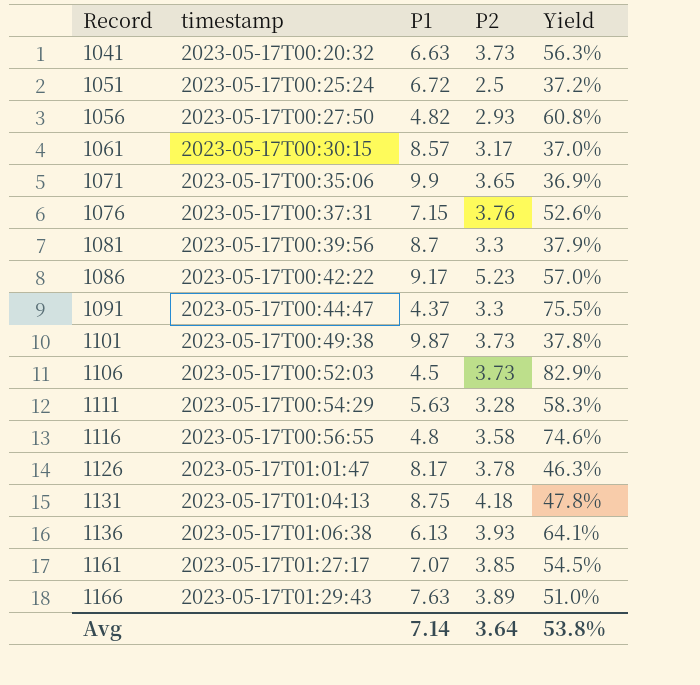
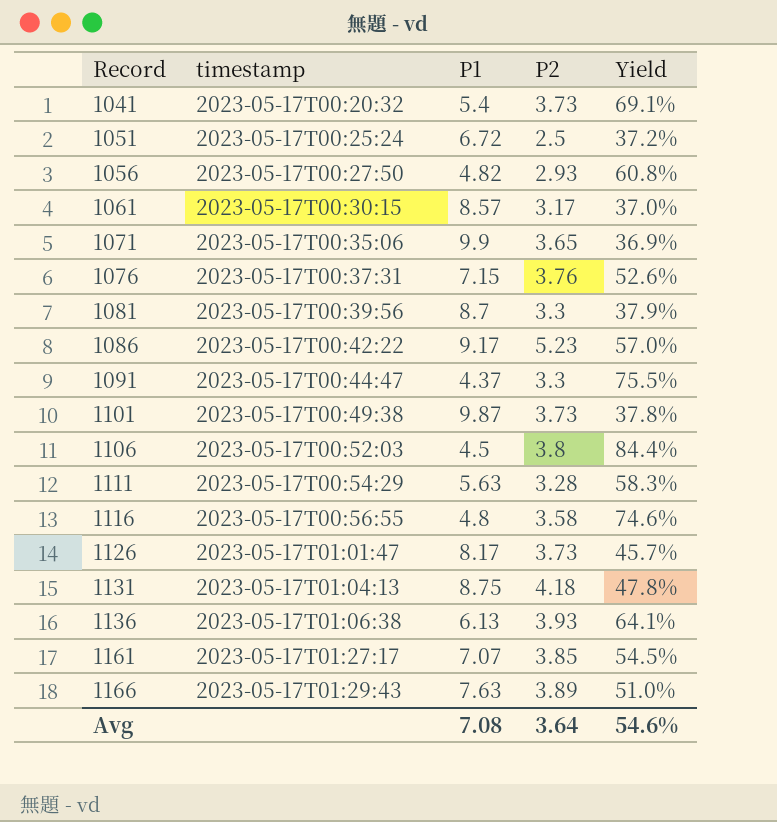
1041 | P1: 6.63 -> 5.4
1041 | Yield: 56.3% -> 69.1%
1106 | P2: 3.73 -> 3.8
1106 | Yield: 82.9% -> 84.4%
1126 | P2: 3.78 -> 3.73
1126 | Yield: 46.3% -> 45.7%
Avg | P1: 7.14 -> 7.08
Avg | Yield: 53.8% -> 54.6%

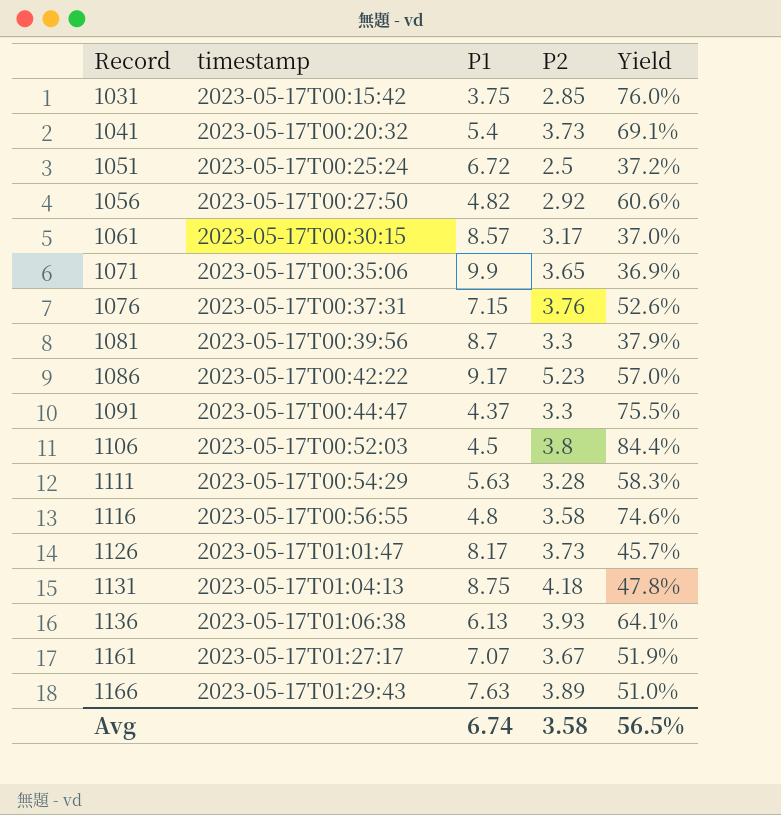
row 1101: 2023-05-17T00:49:38 | 9.87 | 3.73 | 37.8% -> none
row 1031: none -> 2023-05-17T00:15:42 | 3.75 | 2.85 | 76.0%
1056 | P2: 2.93 -> 2.92
1056 | Yield: 60.8% -> 60.6%
1161 | P2: 3.85 -> 3.67
1161 | Yield: 54.5% -> 51.9%
Avg | P1: 7.08 -> 6.74
Avg | P2: 3.64 -> 3.58
Avg | Yield: 54.6% -> 56.5%

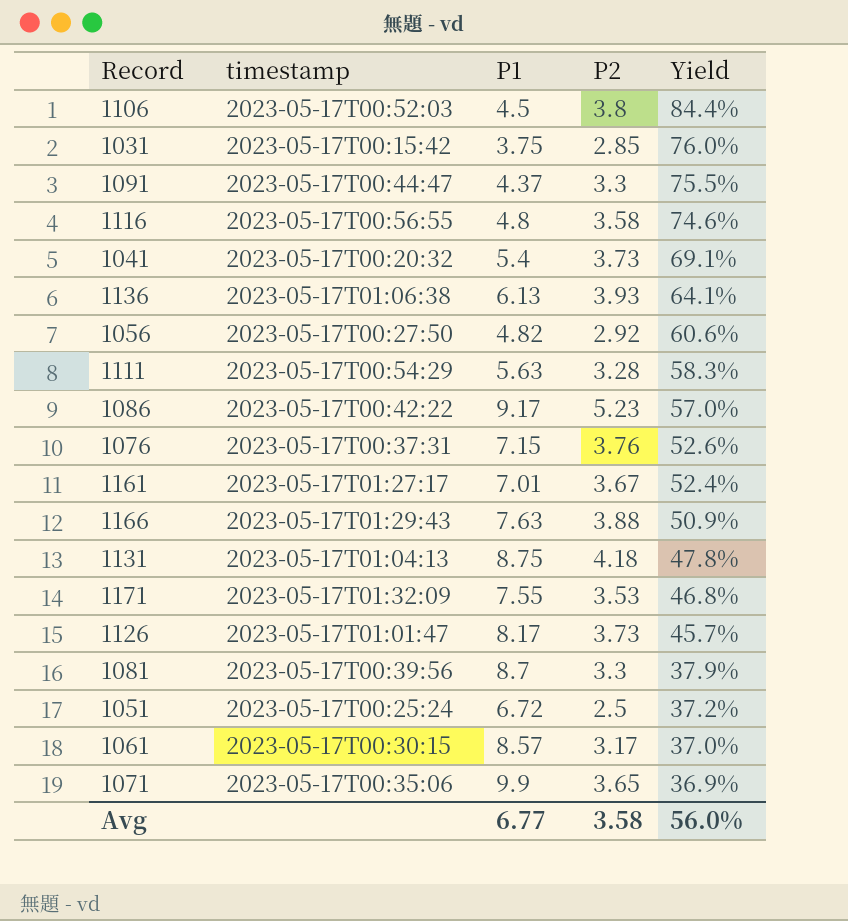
row order: Record ascending -> Yield descending
1161 | P1: 7.07 -> 7.01
1161 | Yield: 51.9% -> 52.4%
1166 | P2: 3.89 -> 3.88
1166 | Yield: 51.0% -> 50.9%
row 1171: none -> 2023-05-17T01:32:09 | 7.55 | 3.53 | 46.8%
Avg | P1: 6.74 -> 6.77
Avg | Yield: 56.5% -> 56.0%

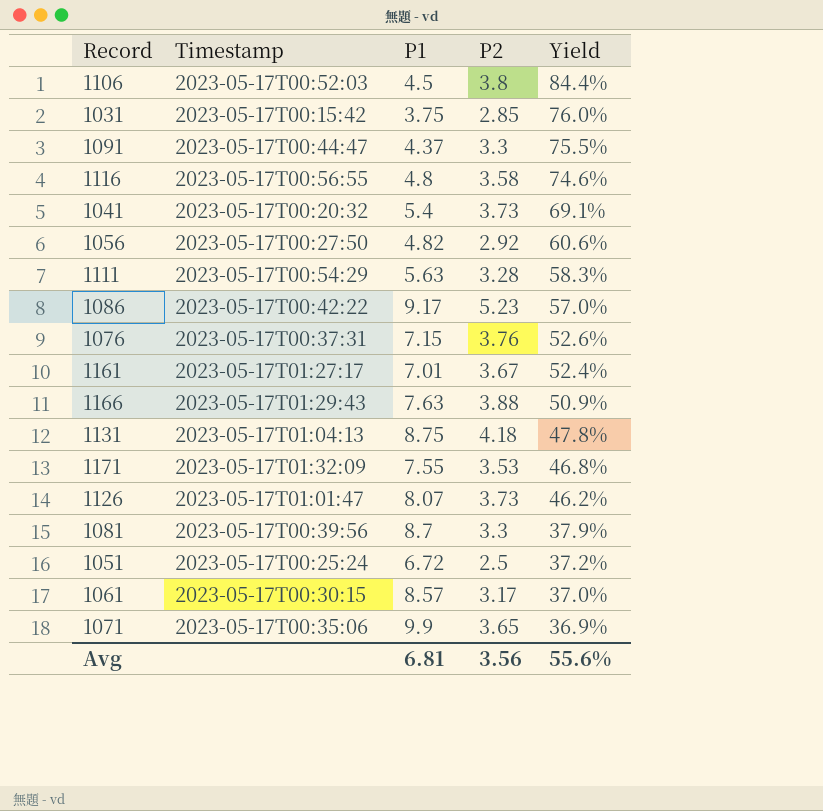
column name: timestamp -> Timestamp
row 1136: 2023-05-17T01:06:38 | 6.13 | 3.93 | 64.1% -> none
1126 | P1: 8.17 -> 8.07
1126 | Yield: 45.7% -> 46.2%
Avg | P1: 6.77 -> 6.81
Avg | P2: 3.58 -> 3.56
Avg | Yield: 56.0% -> 55.6%

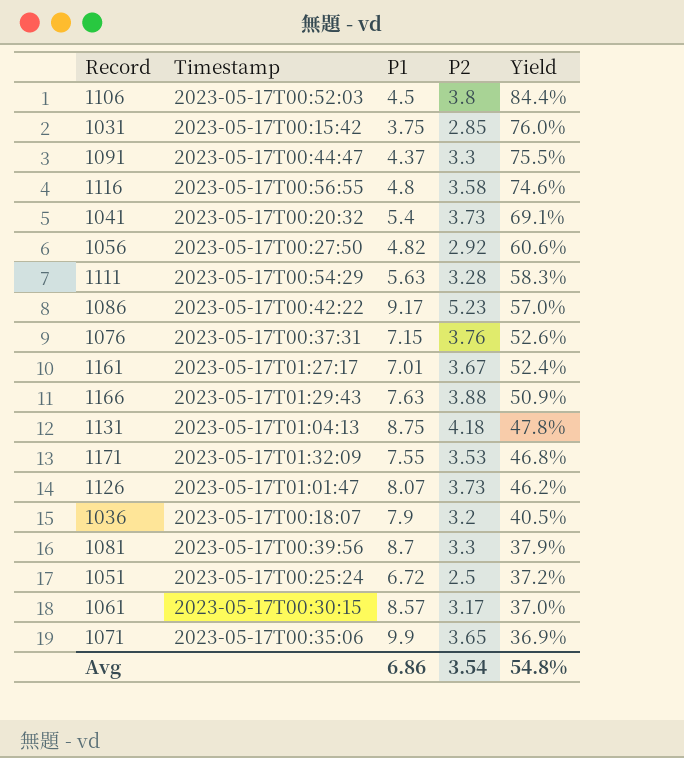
row 1036: none -> 2023-05-17T00:18:07 | 7.9 | 3.2 | 40.5%
Avg | P1: 6.81 -> 6.86
Avg | P2: 3.56 -> 3.54
Avg | Yield: 55.6% -> 54.8%

